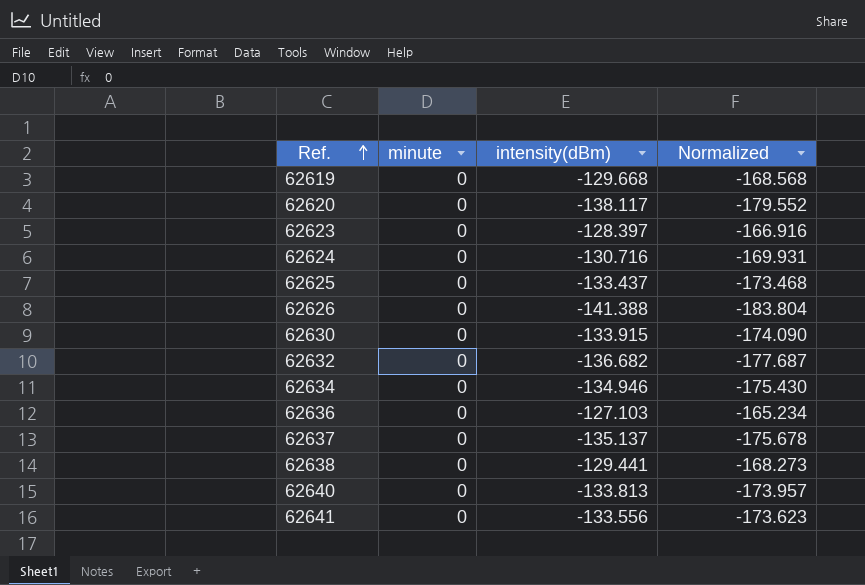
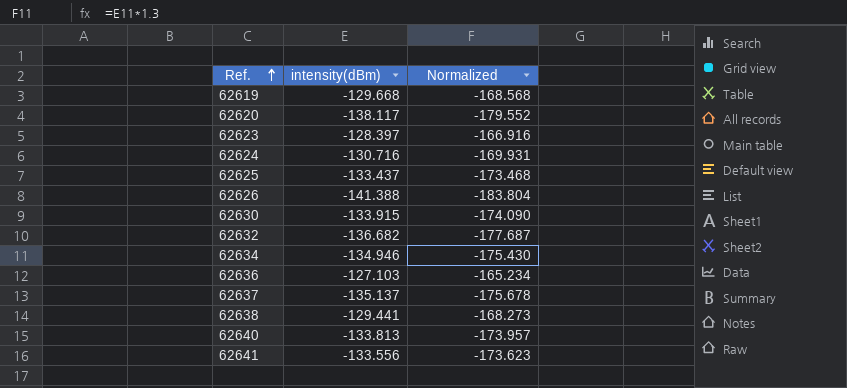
column minute | position: 2 -> none

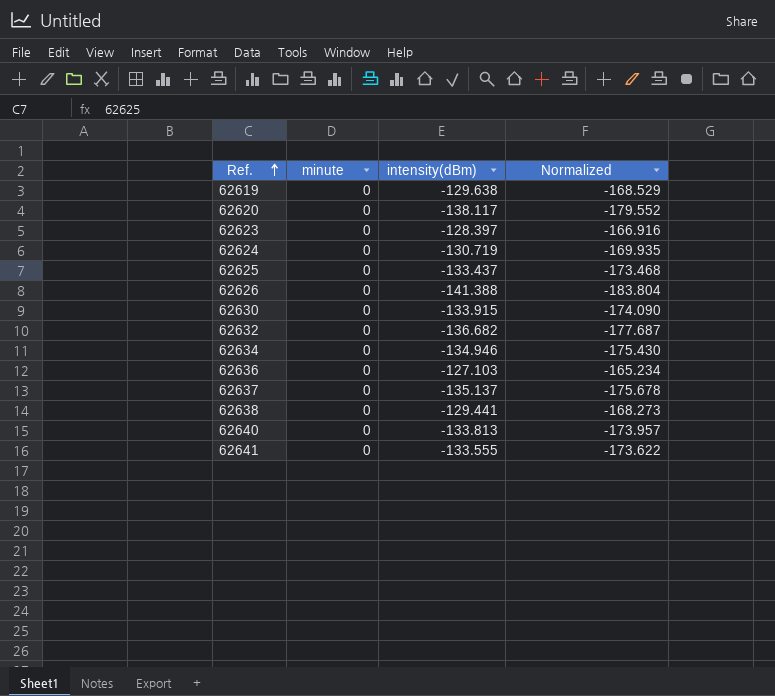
column minute | position: none -> 2
62619 | intensity(dBm): -129.668 -> -129.638
62619 | Normalized: -168.568 -> -168.529
62624 | intensity(dBm): -130.716 -> -130.719
62624 | Normalized: -169.931 -> -169.935
62641 | intensity(dBm): -133.556 -> -133.555
62641 | Normalized: -173.623 -> -173.622

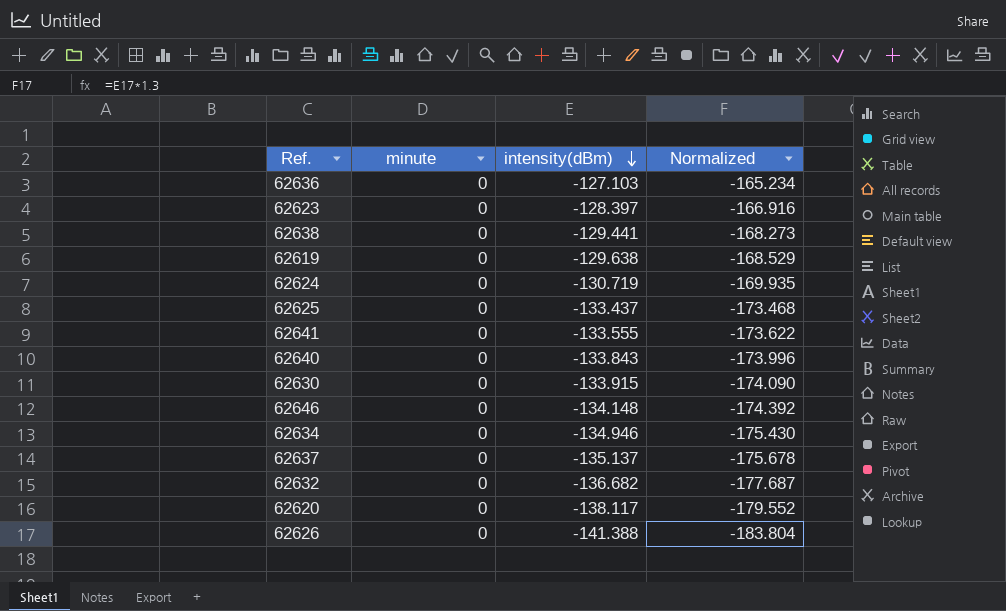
row order: Ref. ascending -> intensity(dBm) descending
62640 | intensity(dBm): -133.813 -> -133.843
62640 | Normalized: -173.957 -> -173.996
row 62646: none -> 0 | -134.148 | -174.392

